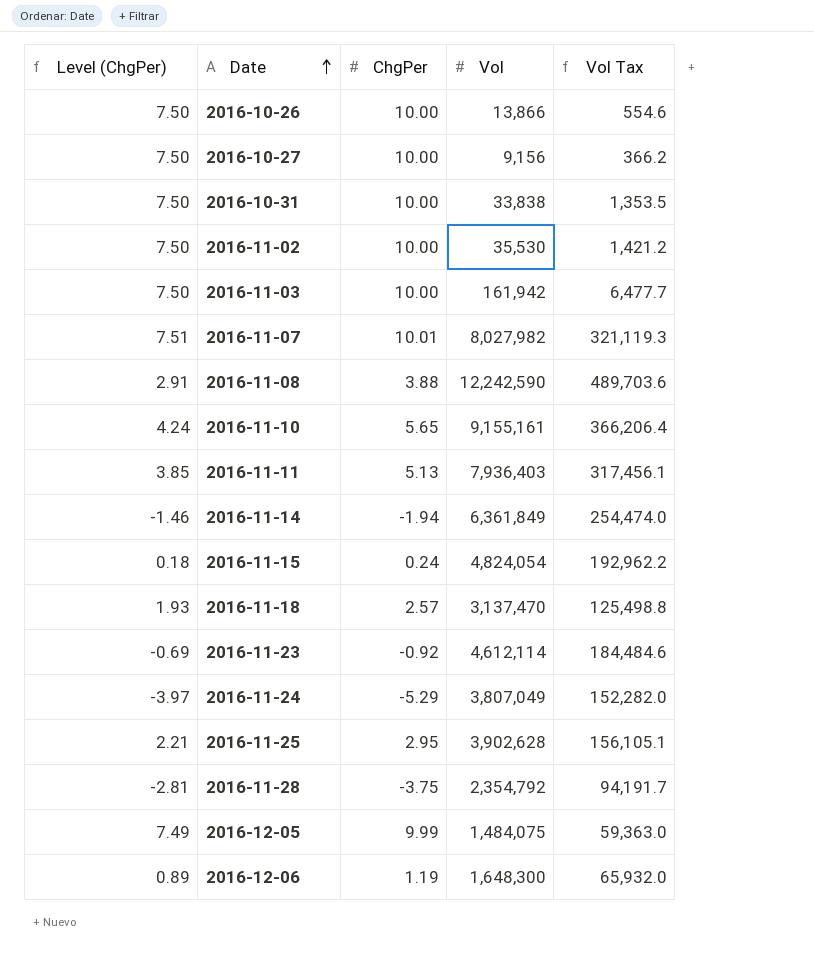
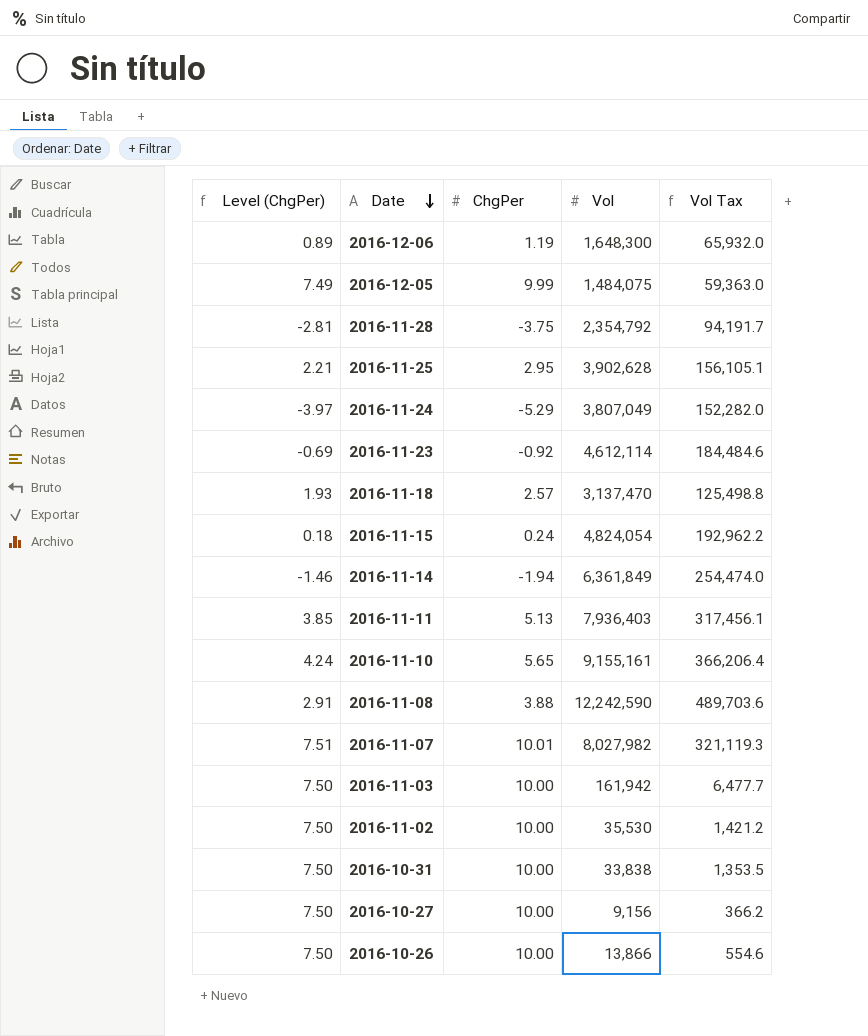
row order: Date ascending -> Date descending

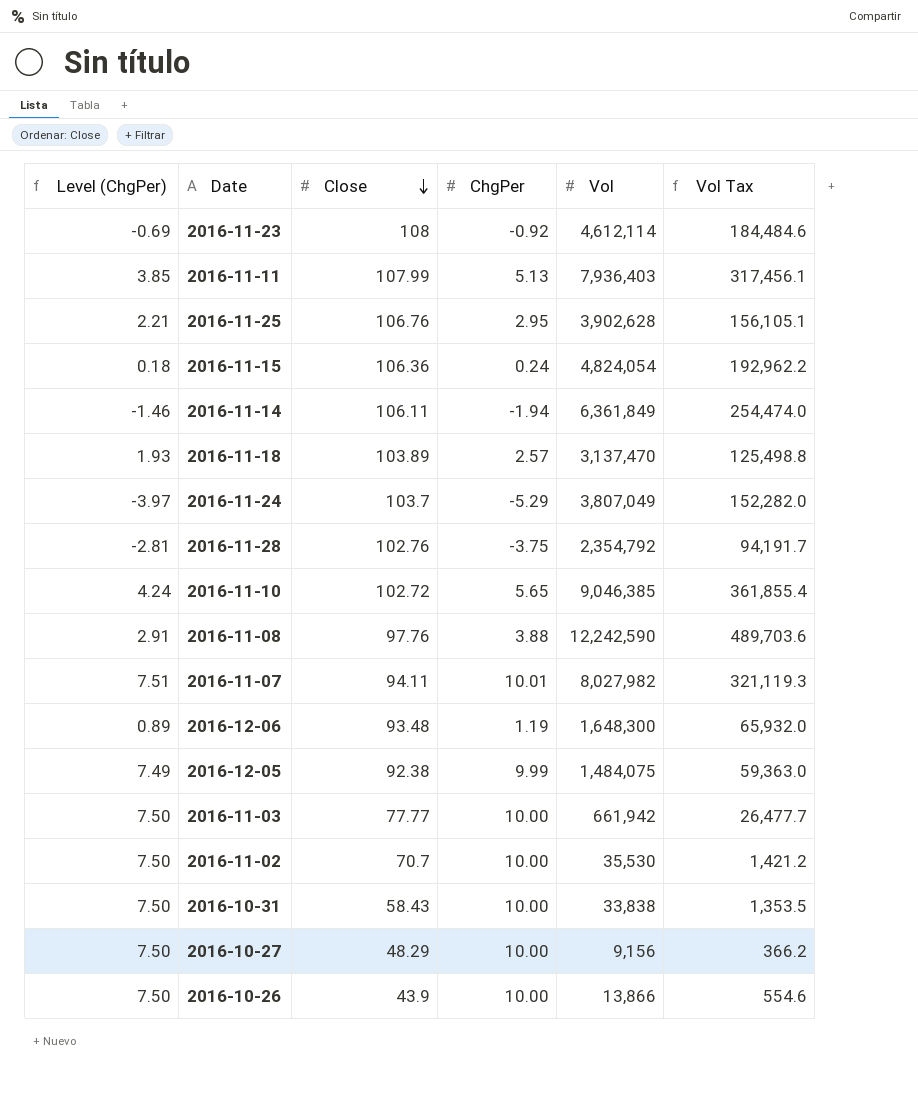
row order: Date descending -> Close descending
column Close | position: none -> 3
2016-11-10 | Vol: 9,155,161 -> 9,046,385
2016-11-10 | Vol Tax: 366,206.4 -> 361,855.4
2016-11-03 | Vol: 161,942 -> 661,942
2016-11-03 | Vol Tax: 6,477.7 -> 26,477.7

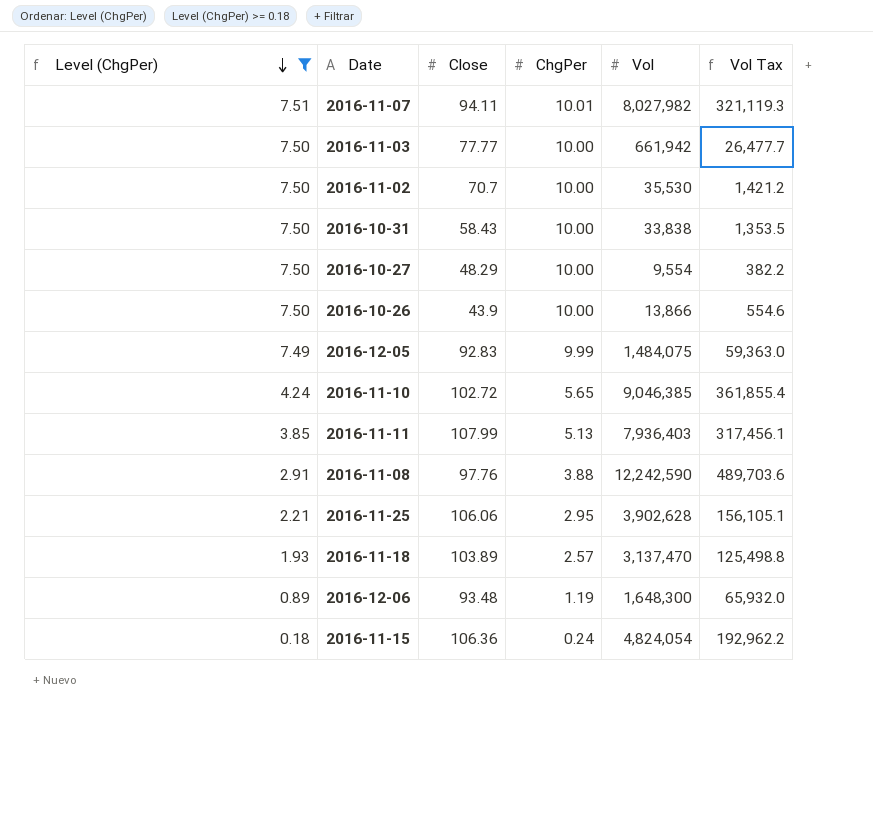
filter: none -> Level (ChgPer) >= 0.18
row order: Close descending -> Level (ChgPer) descending
2016-10-27 | Vol: 9,156 -> 9,554
2016-10-27 | Vol Tax: 366.2 -> 382.2
2016-12-05 | Close: 92.38 -> 92.83
2016-11-25 | Close: 106.76 -> 106.06

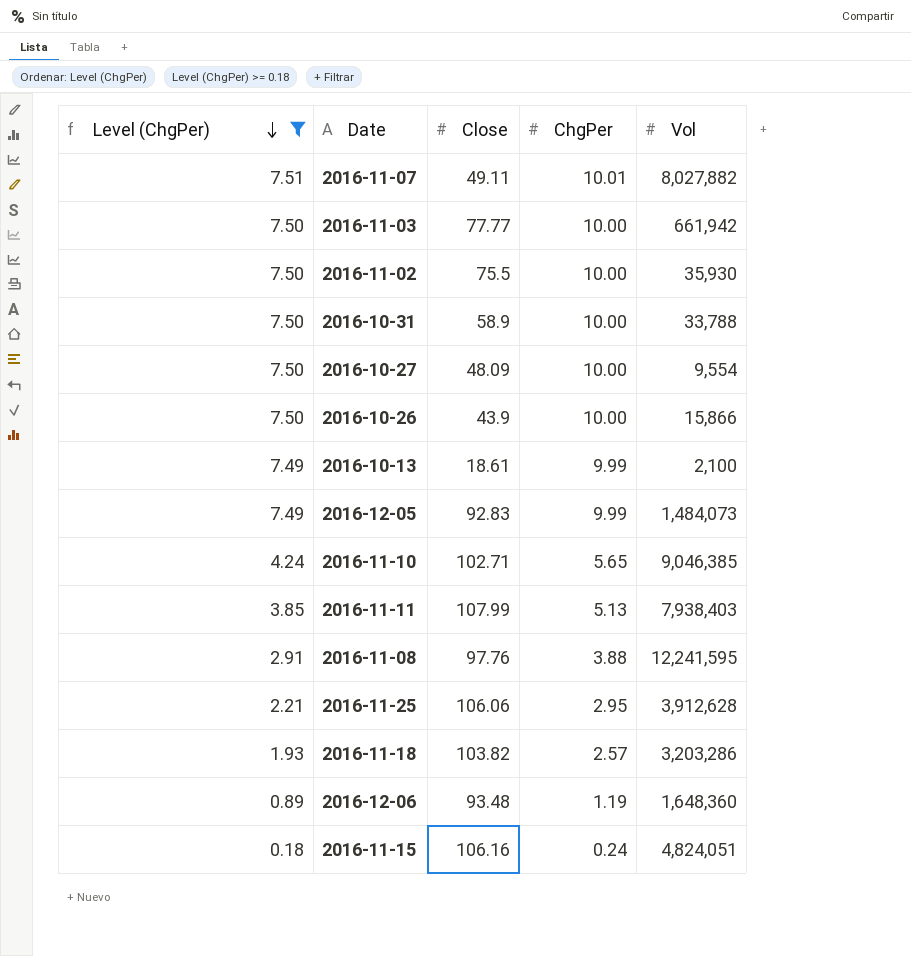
column Vol Tax | formula: [Vol] * 0.04 -> none
2016-11-07 | Close: 94.11 -> 49.11
2016-11-07 | Vol: 8,027,982 -> 8,027,882
2016-11-02 | Close: 70.7 -> 75.5
2016-11-02 | Vol: 35,530 -> 35,930
2016-10-31 | Close: 58.43 -> 58.9
2016-10-31 | Vol: 33,838 -> 33,788
2016-10-27 | Close: 48.29 -> 48.09
2016-10-26 | Vol: 13,866 -> 15,866
row 2016-10-13: none -> 7.49 | 18.61 | 9.99 | 2,100
2016-12-05 | Vol: 1,484,075 -> 1,484,073
2016-11-10 | Close: 102.72 -> 102.71
2016-11-11 | Vol: 7,936,403 -> 7,938,403
2016-11-08 | Vol: 12,242,590 -> 12,241,595
2016-11-25 | Vol: 3,902,628 -> 3,912,628
2016-11-18 | Close: 103.89 -> 103.82
2016-11-18 | Vol: 3,137,470 -> 3,203,286
2016-12-06 | Vol: 1,648,300 -> 1,648,360
2016-11-15 | Close: 106.36 -> 106.16
2016-11-15 | Vol: 4,824,054 -> 4,824,051

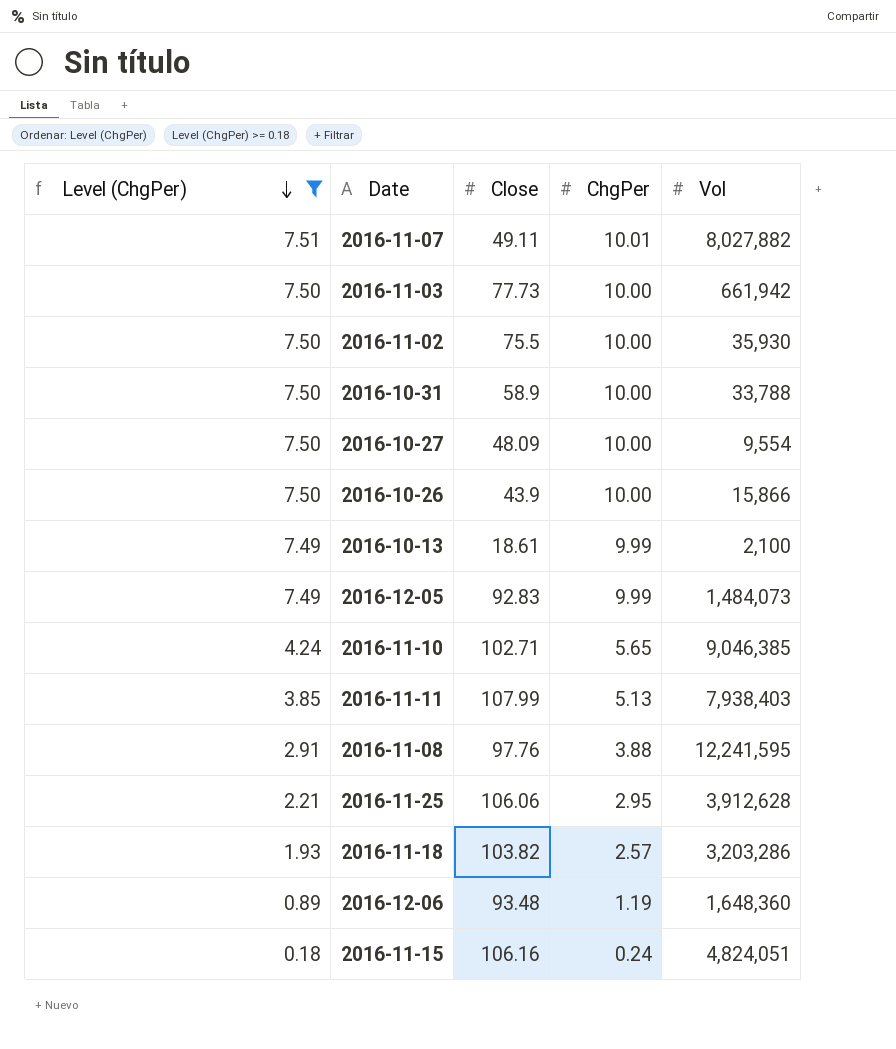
2016-11-03 | Close: 77.77 -> 77.73

